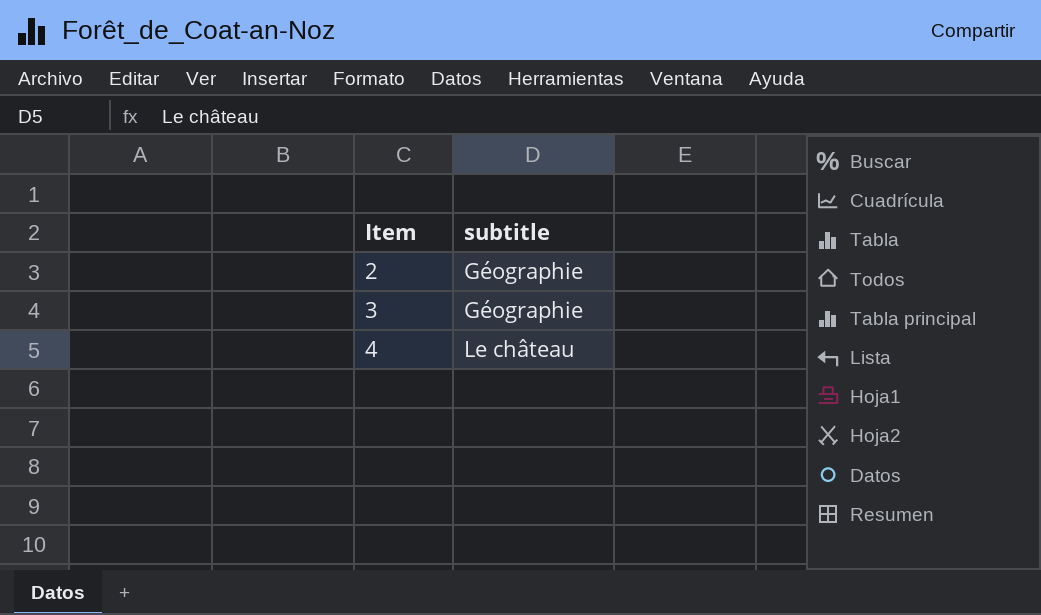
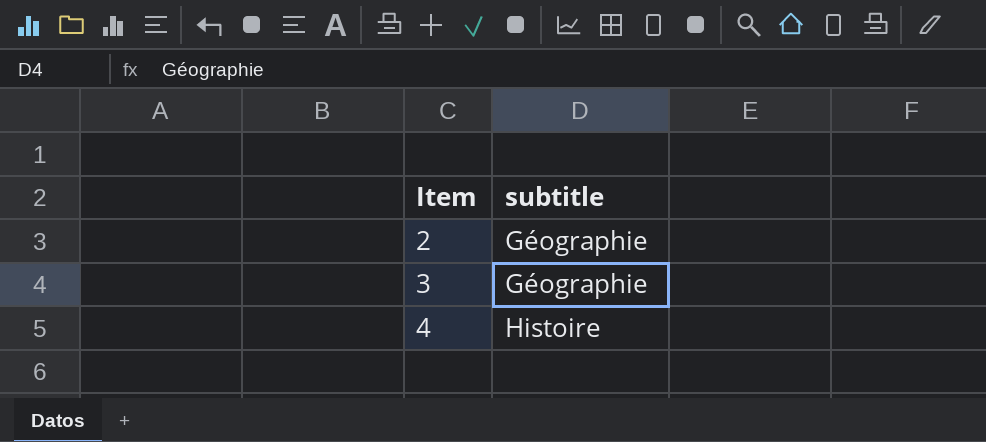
4 | subtitle: Le château -> Histoire

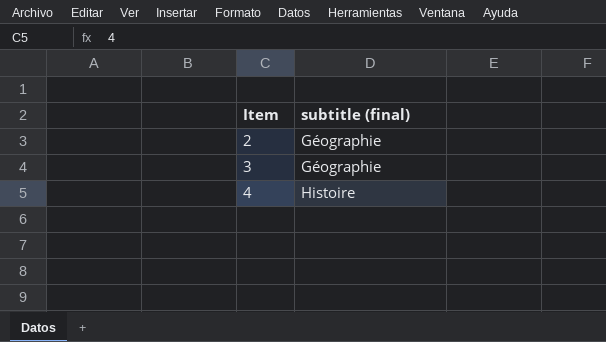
column name: subtitle -> subtitle (final)

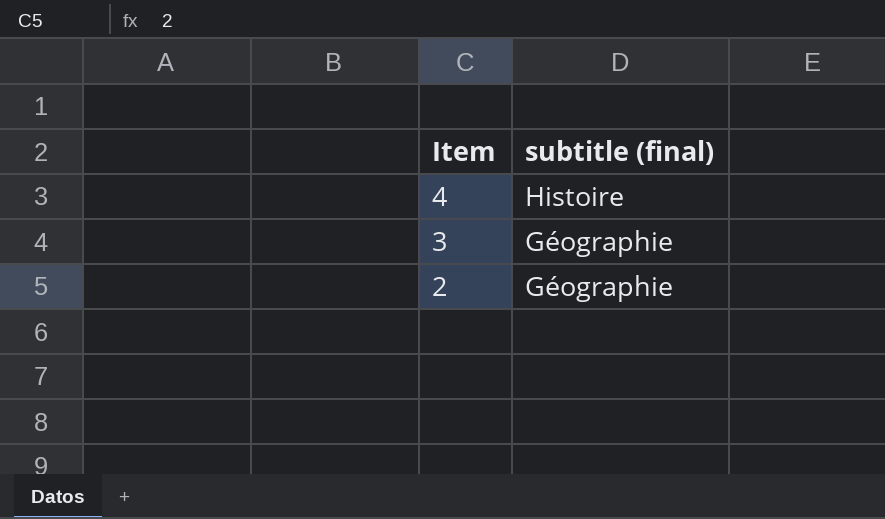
row order: Item ascending -> Item descending

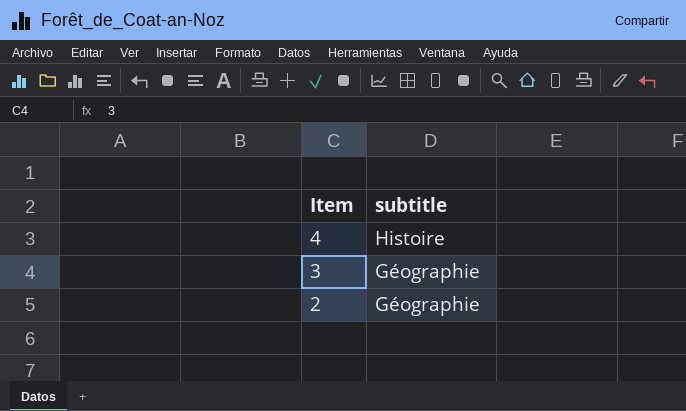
column name: subtitle (final) -> subtitle

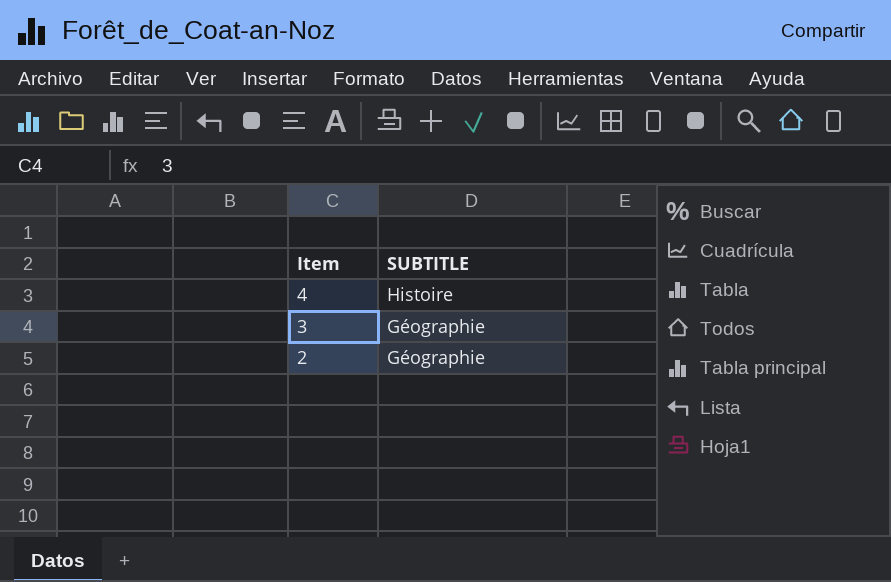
column name: subtitle -> SUBTITLE

